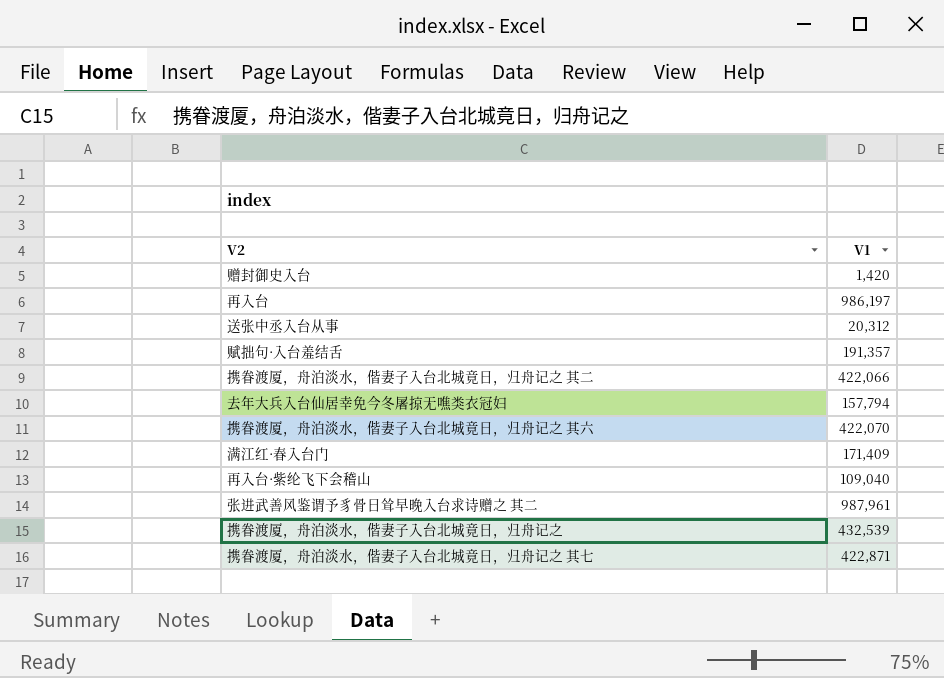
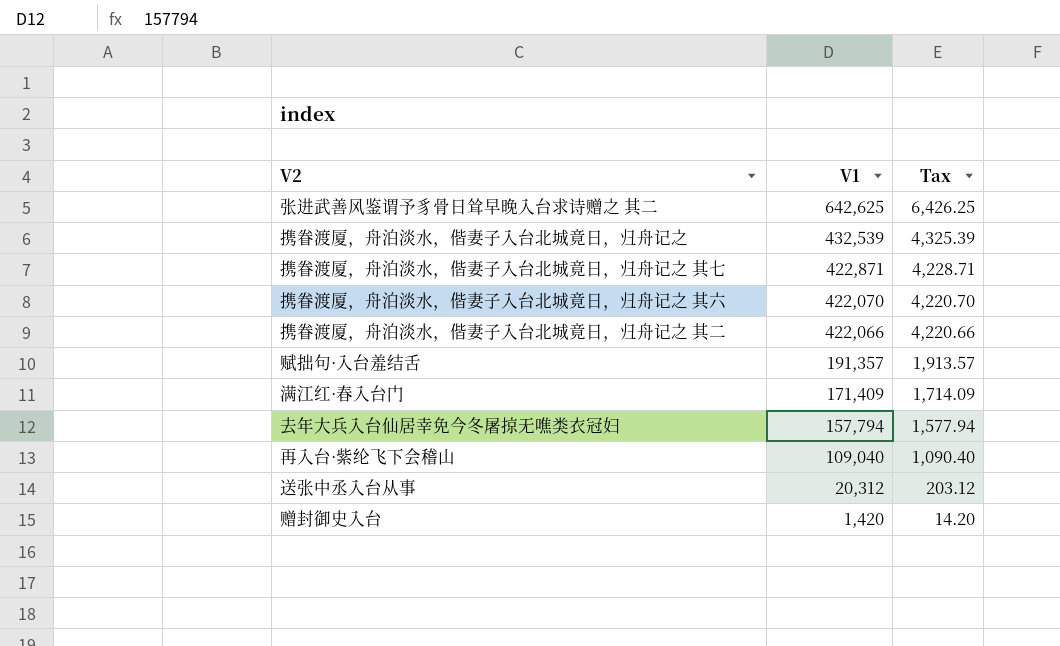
row order: none -> V1 descending
column Tax | formula: none -> [V1] * 0.01
row 再入台: 986,197 -> none
张进武善风鉴谓予豸骨日耸早晚入台求诗赠之 其二 | V1: 987,961 -> 642,625

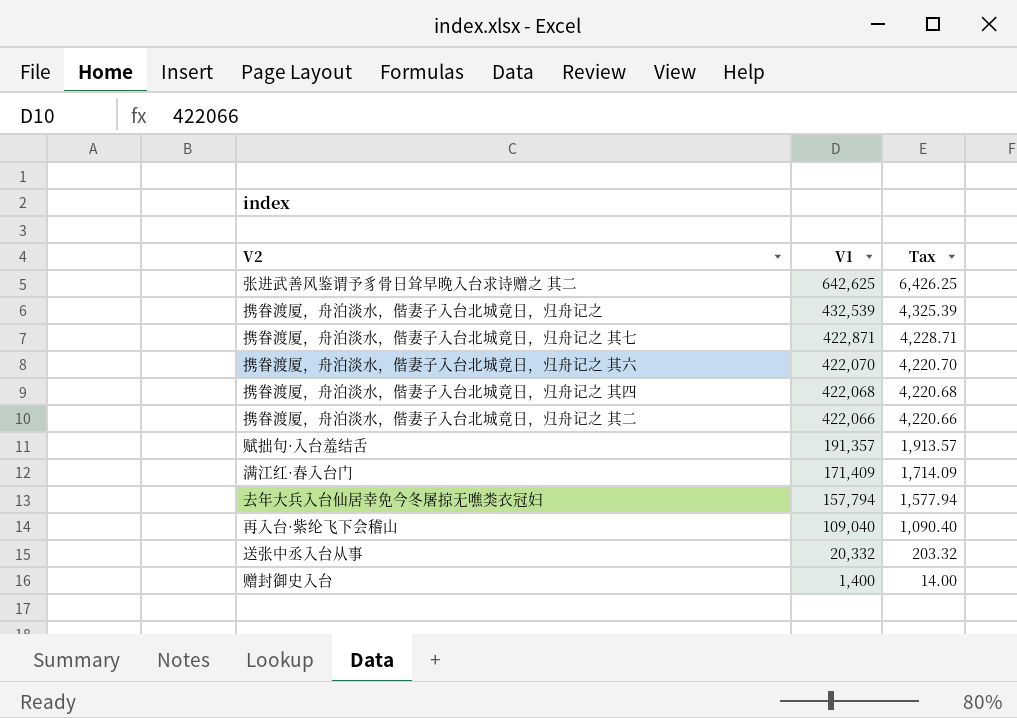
row 携眷渡厦，舟泊淡水，偕妻子入台北城竟日，归舟记之 其四: none -> 422,068 | 4,220.68
送张中丞入台从事 | V1: 20,312 -> 20,332
送张中丞入台从事 | Tax: 203.12 -> 203.32
赠封御史入台 | V1: 1,420 -> 1,400
赠封御史入台 | Tax: 14.20 -> 14.00

